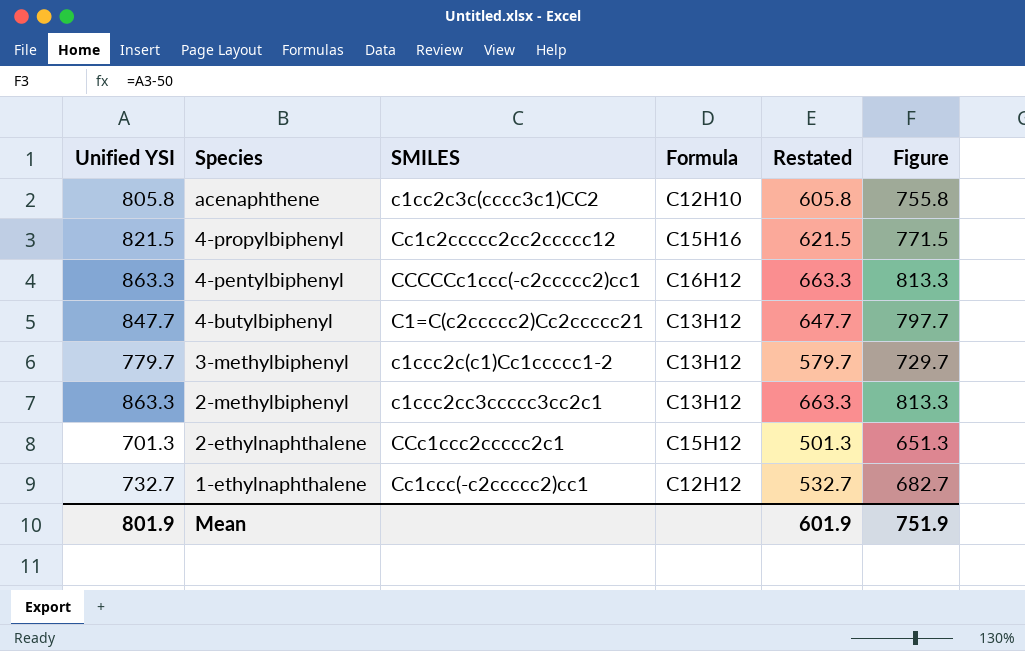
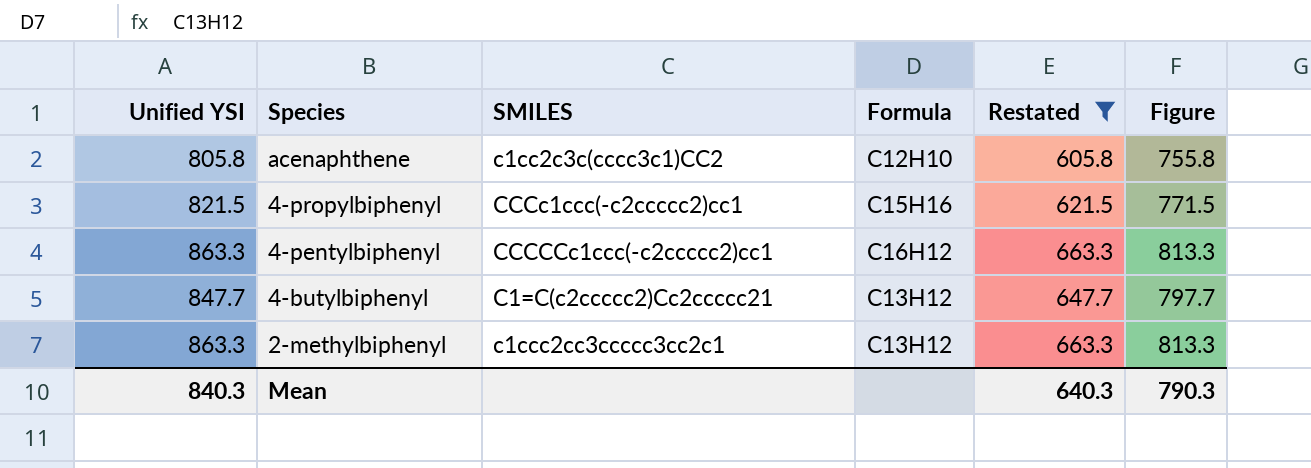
filter: none -> Restated >= 605.8
4-propylbiphenyl | SMILES: Cc1c2ccccc2cc2ccccc12 -> CCCc1ccc(-c2ccccc2)cc1
Mean | Unified YSI: 801.9 -> 840.3
Mean | Restated: 601.9 -> 640.3
Mean | Figure: 751.9 -> 790.3

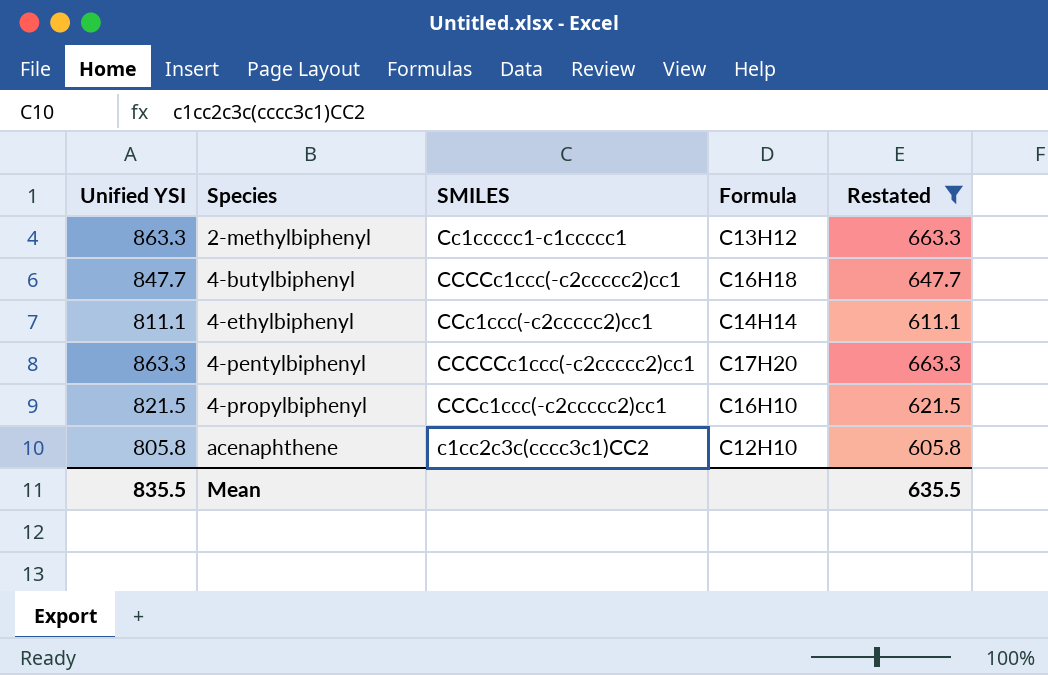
row order: Species descending -> Species ascending
column Figure | formula: [Unified YSI] - 50 -> none
2-methylbiphenyl | SMILES: c1ccc2cc3ccccc3cc2c1 -> Cc1ccccc1-c1ccccc1
4-butylbiphenyl | SMILES: C1=C(c2ccccc2)Cc2ccccc21 -> CCCCc1ccc(-c2ccccc2)cc1
4-butylbiphenyl | Formula: C13H12 -> C16H18
row 4-ethylbiphenyl: none -> 811.1 | CCc1ccc(-c2ccccc2)cc1 | C14H14 | 611.1
4-pentylbiphenyl | Formula: C16H12 -> C17H20
4-propylbiphenyl | Formula: C15H16 -> C16H10
Mean | Unified YSI: 840.3 -> 835.5
Mean | Restated: 640.3 -> 635.5

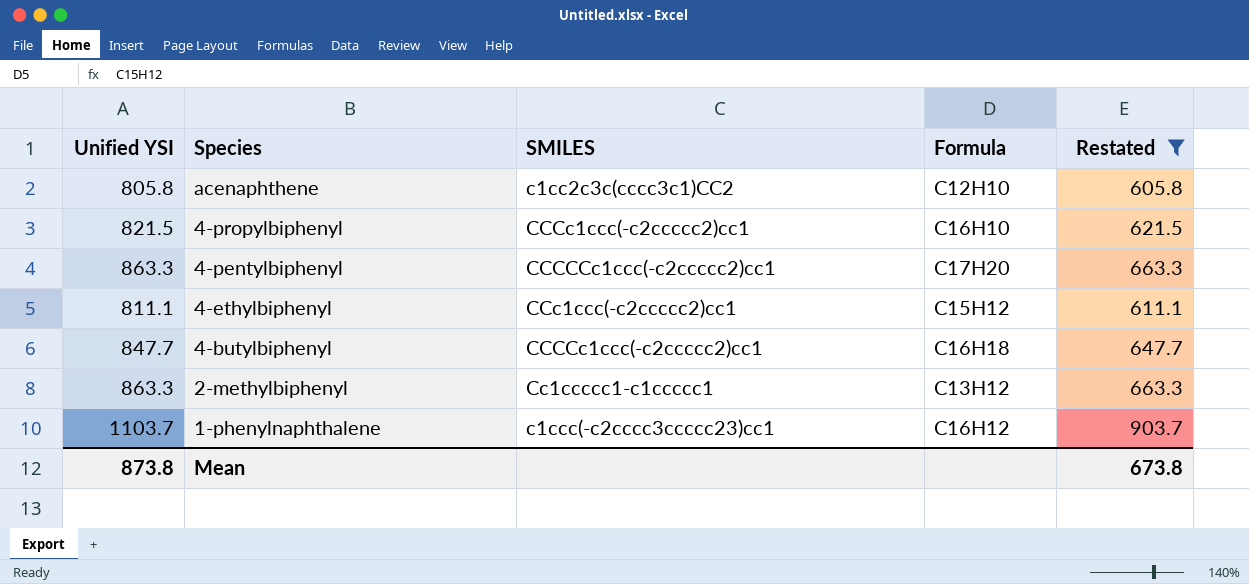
row order: Species ascending -> Species descending
4-ethylbiphenyl | Formula: C14H14 -> C15H12
row 1-phenylnaphthalene: none -> 1103.7 | c1ccc(-c2cccc3ccccc23)cc1 | C16H12 | 903.7
Mean | Unified YSI: 835.5 -> 873.8
Mean | Restated: 635.5 -> 673.8

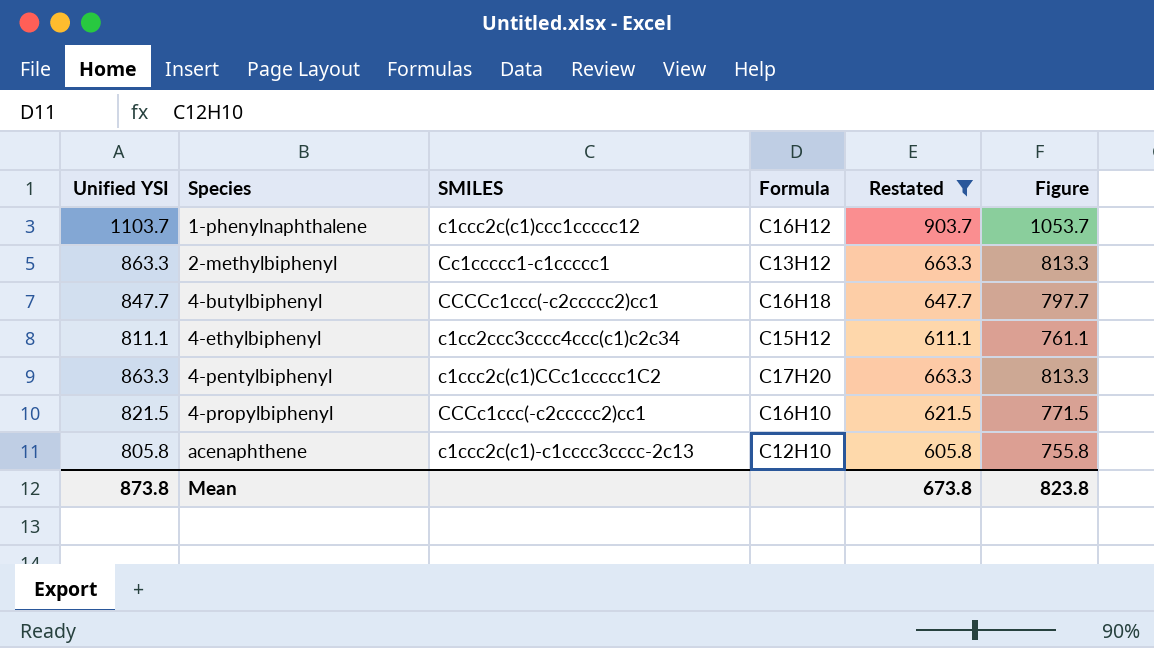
row order: Species descending -> Species ascending
column Figure | formula: none -> [Unified YSI] - 50
1-phenylnaphthalene | SMILES: c1ccc(-c2cccc3ccccc23)cc1 -> c1ccc2c(c1)ccc1ccccc12
4-ethylbiphenyl | SMILES: CCc1ccc(-c2ccccc2)cc1 -> c1cc2ccc3cccc4ccc(c1)c2c34
4-pentylbiphenyl | SMILES: CCCCCc1ccc(-c2ccccc2)cc1 -> c1ccc2c(c1)CCc1ccccc1C2
acenaphthene | SMILES: c1cc2c3c(cccc3c1)CC2 -> c1ccc2c(c1)-c1cccc3cccc-2c13

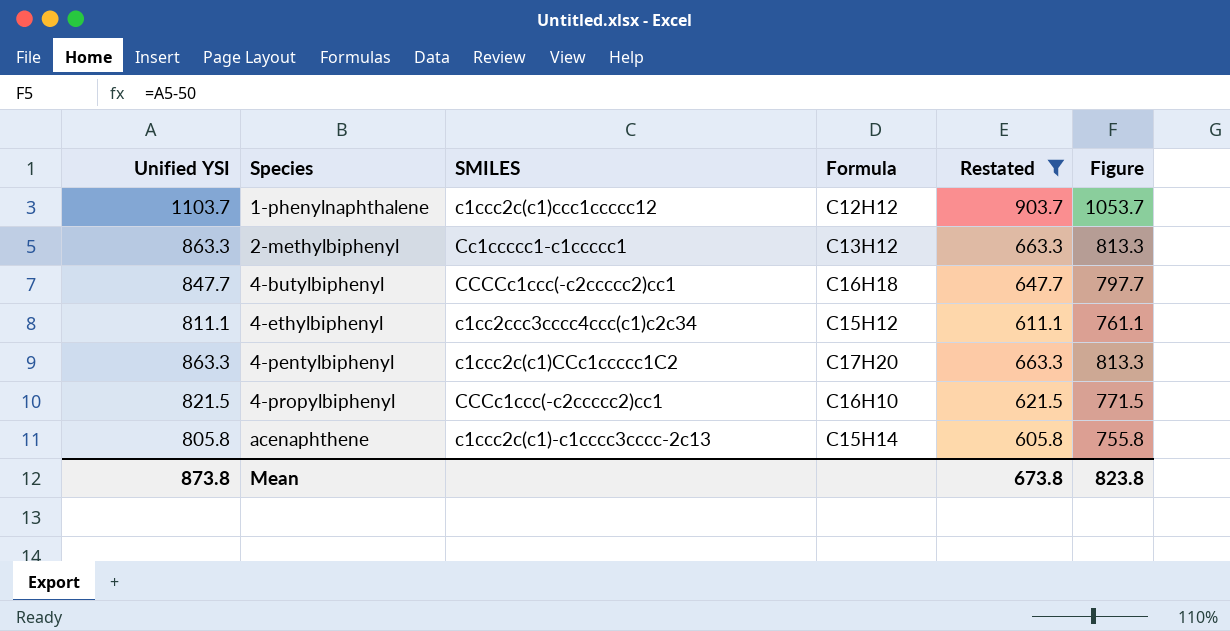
1-phenylnaphthalene | Formula: C16H12 -> C12H12
acenaphthene | Formula: C12H10 -> C15H14

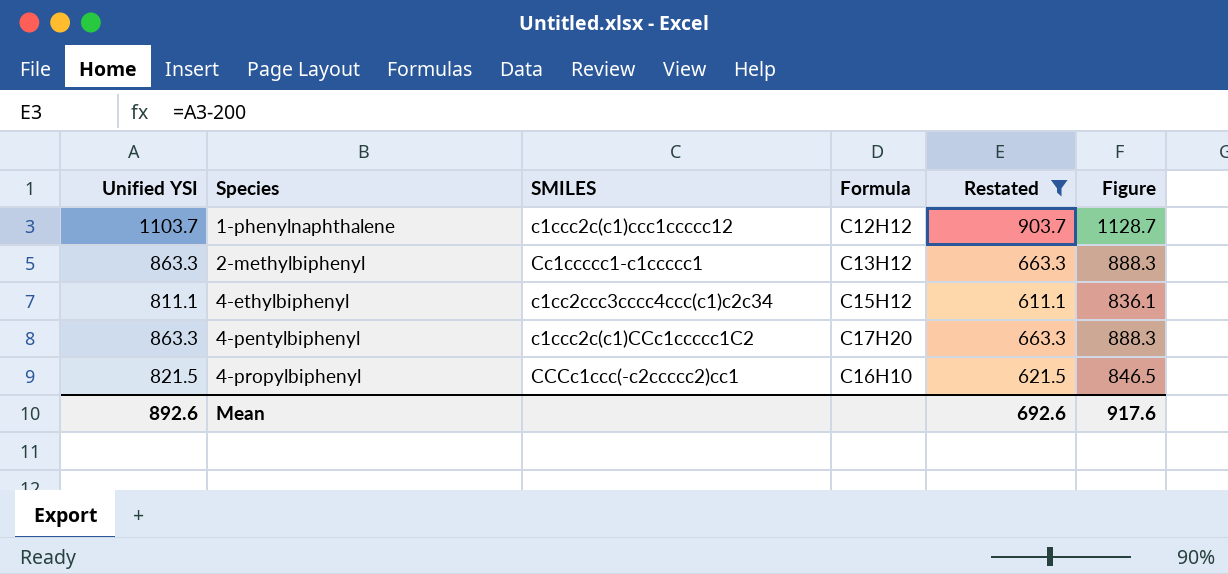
column Figure | formula: [Unified YSI] - 50 -> [Unified YSI] + 25
row 4-butylbiphenyl: 847.7 | CCCCc1ccc(-c2ccccc2)cc1 | C16H18 | 647.7 | 797.7 -> none
row acenaphthene: 805.8 | c1ccc2c(c1)-c1cccc3cccc-2c13 | C15H14 | 605.8 | 755.8 -> none
Mean | Unified YSI: 873.8 -> 892.6
Mean | Restated: 673.8 -> 692.6
Mean | Figure: 823.8 -> 917.6

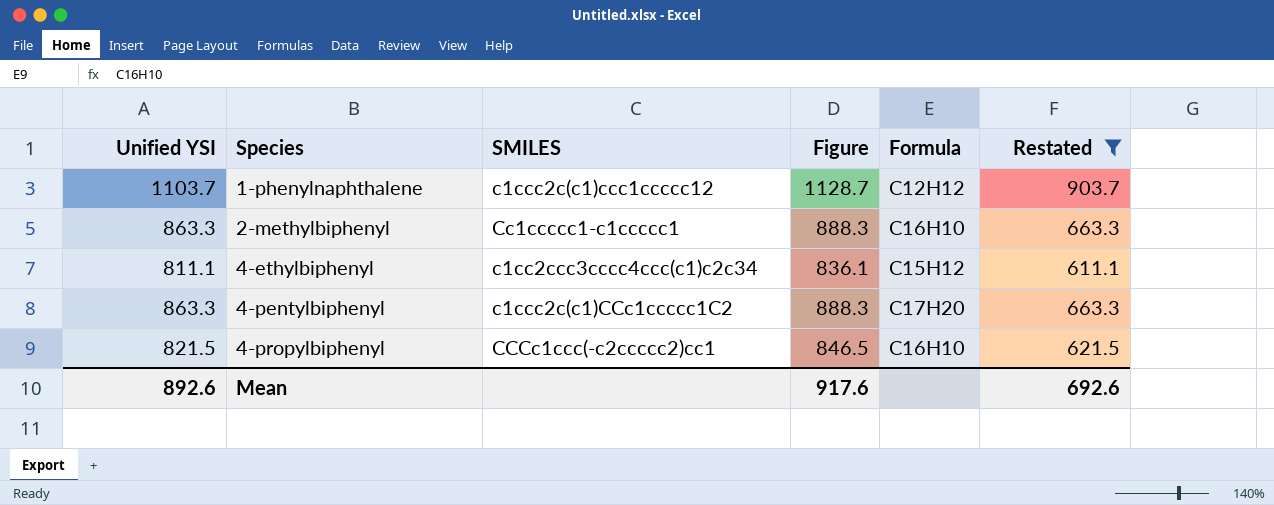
column Figure | position: 6 -> 4
2-methylbiphenyl | Formula: C13H12 -> C16H10

